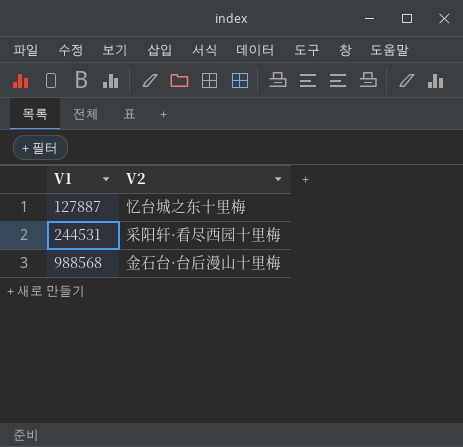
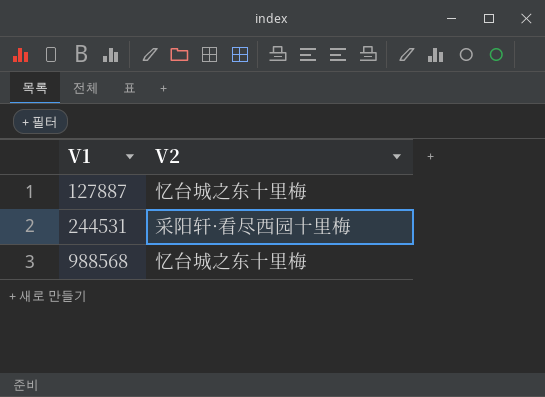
988568 | V2: 金石台·台后漫山十里梅 -> 忆台城之东十里梅

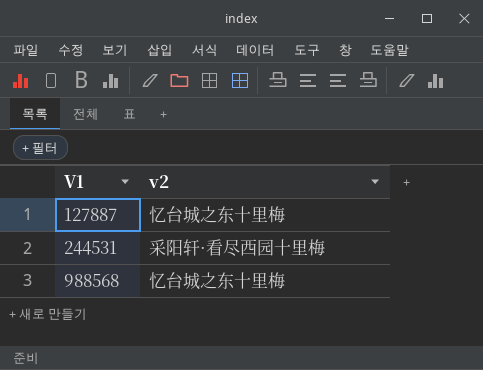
column name: V2 -> v2

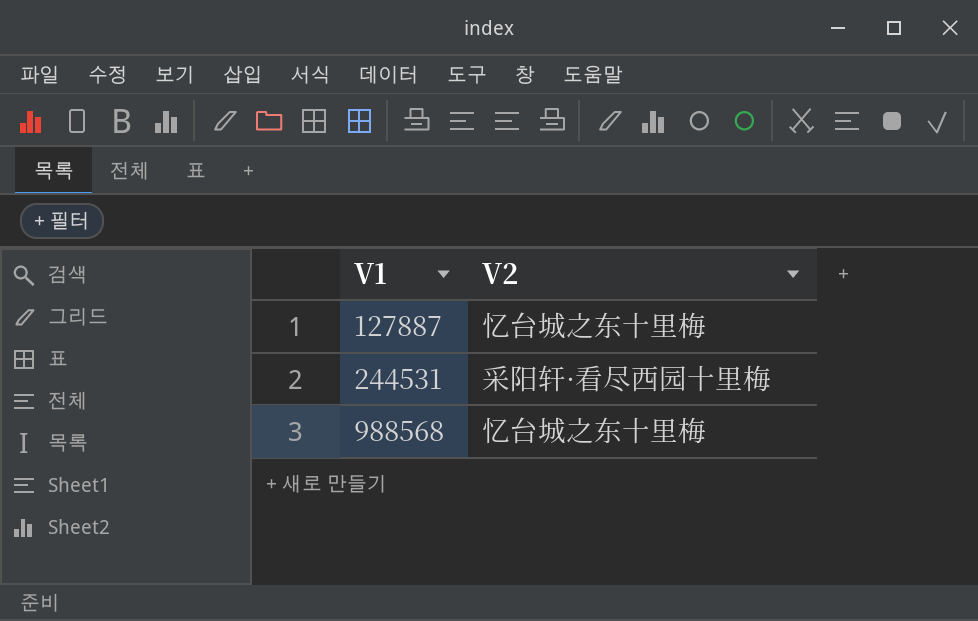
column name: v2 -> V2

